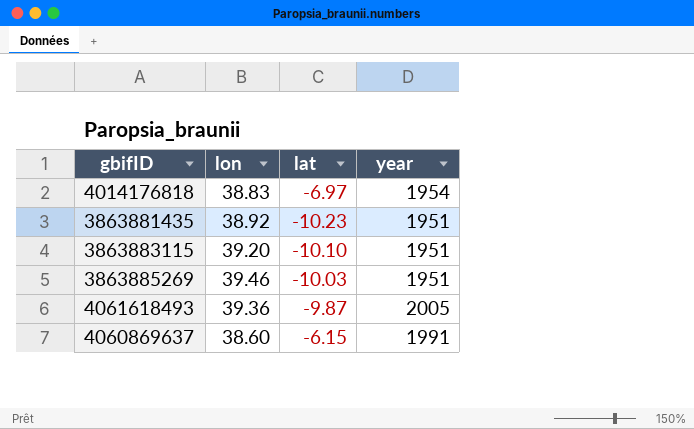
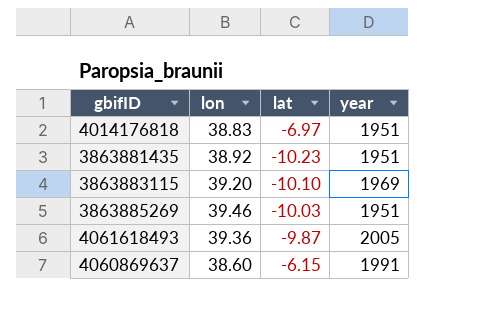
4014176818 | year: 1954 -> 1951
3863883115 | year: 1951 -> 1969

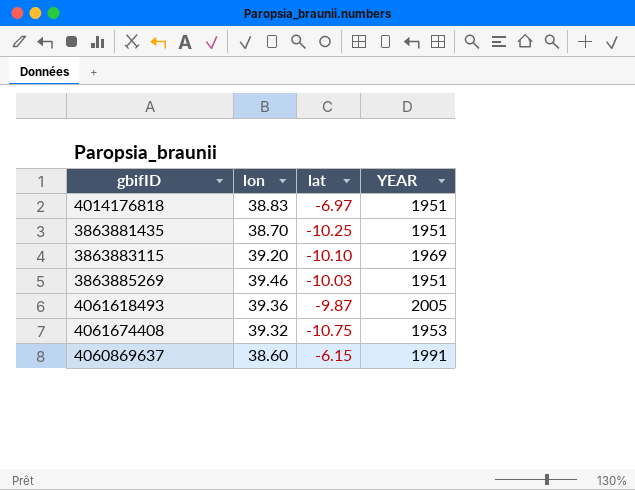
column name: year -> YEAR
3863881435 | lon: 38.92 -> 38.70
3863881435 | lat: -10.23 -> -10.25
row 4061674408: none -> 39.32 | -10.75 | 1953

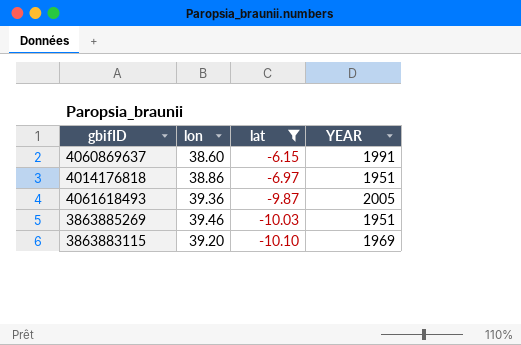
filter: none -> lat >= -10.10
row order: none -> lat descending
4014176818 | lon: 38.83 -> 38.86

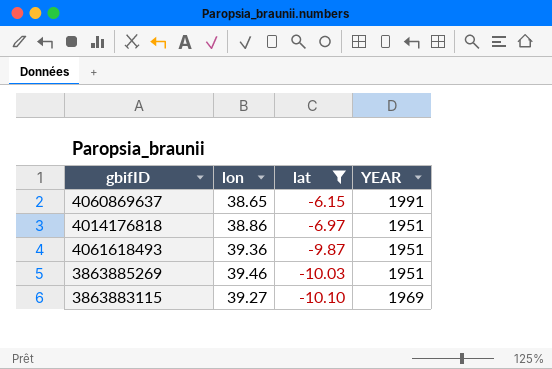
4060869637 | lon: 38.60 -> 38.65
4061618493 | YEAR: 2005 -> 1951
3863883115 | lon: 39.20 -> 39.27

